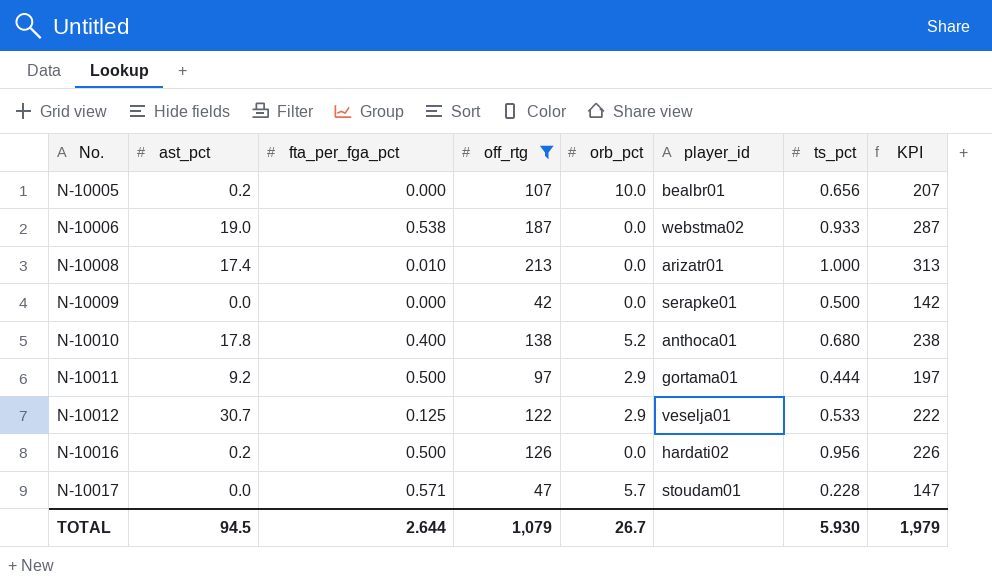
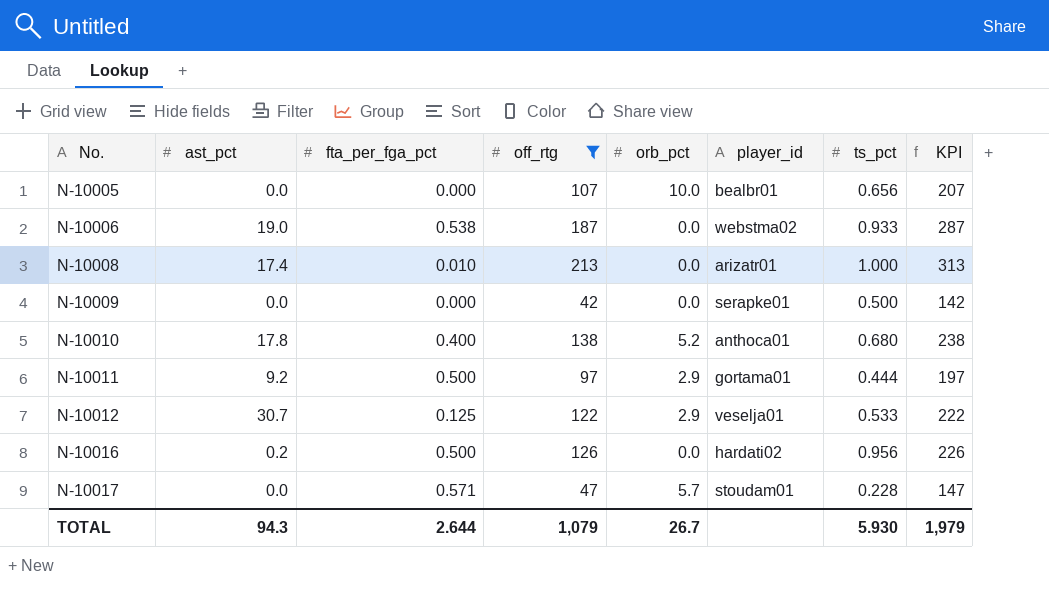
N-10005 | ast_pct: 0.2 -> 0.0
TOTAL | ast_pct: 94.5 -> 94.3

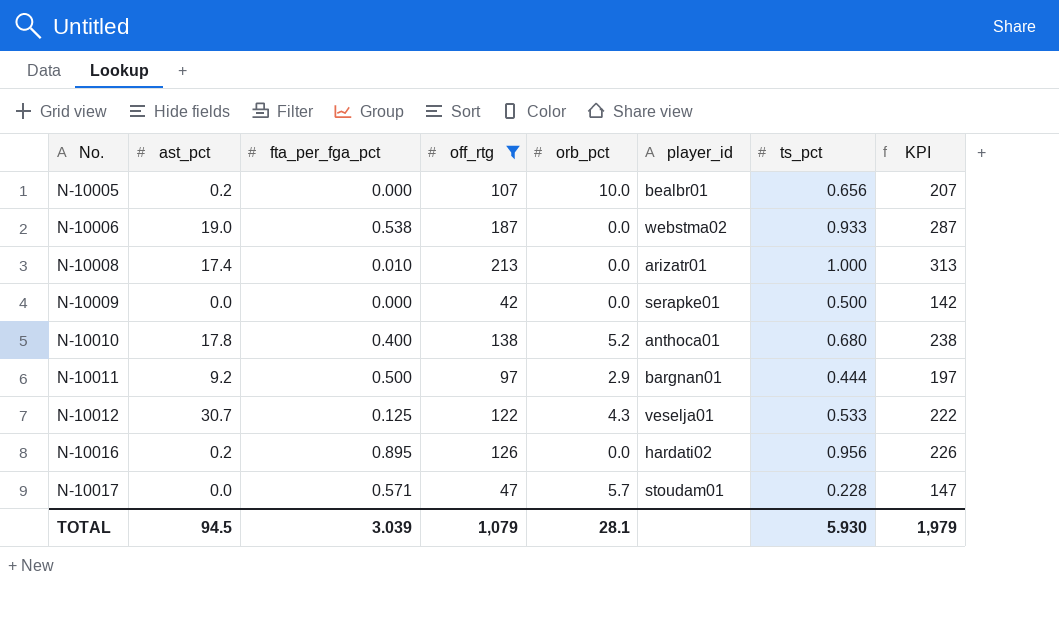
N-10005 | ast_pct: 0.0 -> 0.2
N-10011 | player_id: gortama01 -> bargnan01
N-10012 | orb_pct: 2.9 -> 4.3
N-10016 | fta_per_fga_pct: 0.500 -> 0.895
TOTAL | ast_pct: 94.3 -> 94.5
TOTAL | fta_per_fga_pct: 2.644 -> 3.039
TOTAL | orb_pct: 26.7 -> 28.1

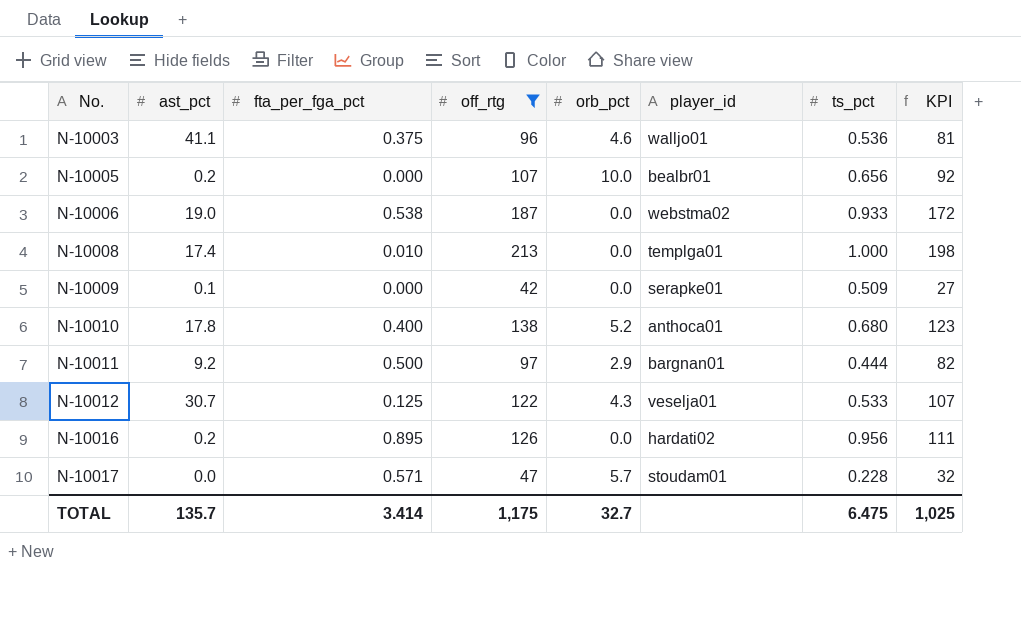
column KPI | formula: [off_rtg] + 100 -> [off_rtg] - 15
row N-10003: none -> 41.1 | 0.375 | 96 | 4.6 | walljo01 | 0.536 | 81
N-10008 | player_id: arizatr01 -> templga01
N-10009 | ast_pct: 0.0 -> 0.1
N-10009 | ts_pct: 0.500 -> 0.509
TOTAL | ast_pct: 94.5 -> 135.7
TOTAL | fta_per_fga_pct: 3.039 -> 3.414
TOTAL | off_rtg: 1,079 -> 1,175
TOTAL | orb_pct: 28.1 -> 32.7
TOTAL | ts_pct: 5.930 -> 6.475
TOTAL | KPI: 1,979 -> 1,025

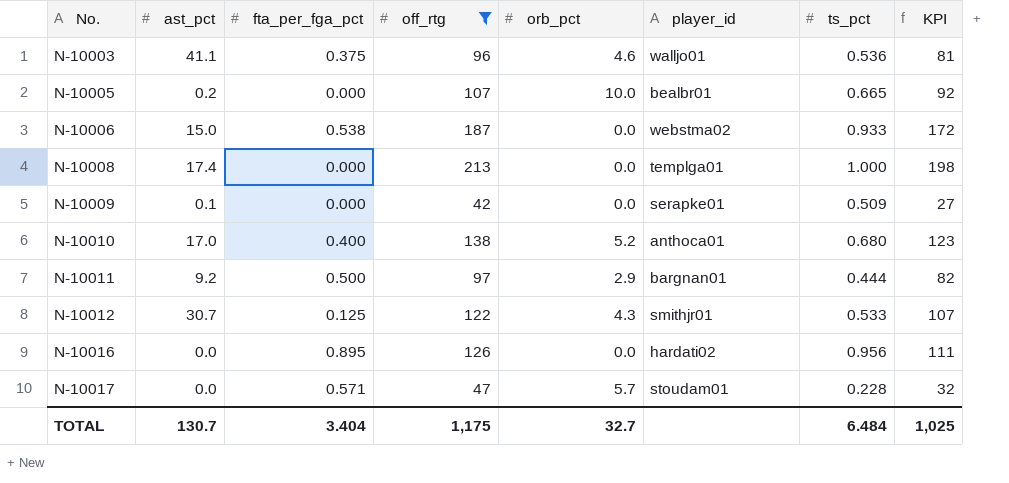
N-10005 | ts_pct: 0.656 -> 0.665
N-10006 | ast_pct: 19.0 -> 15.0
N-10008 | fta_per_fga_pct: 0.010 -> 0.000
N-10010 | ast_pct: 17.8 -> 17.0
N-10012 | player_id: veselja01 -> smithjr01
N-10016 | ast_pct: 0.2 -> 0.0
TOTAL | ast_pct: 135.7 -> 130.7
TOTAL | fta_per_fga_pct: 3.414 -> 3.404
TOTAL | ts_pct: 6.475 -> 6.484

